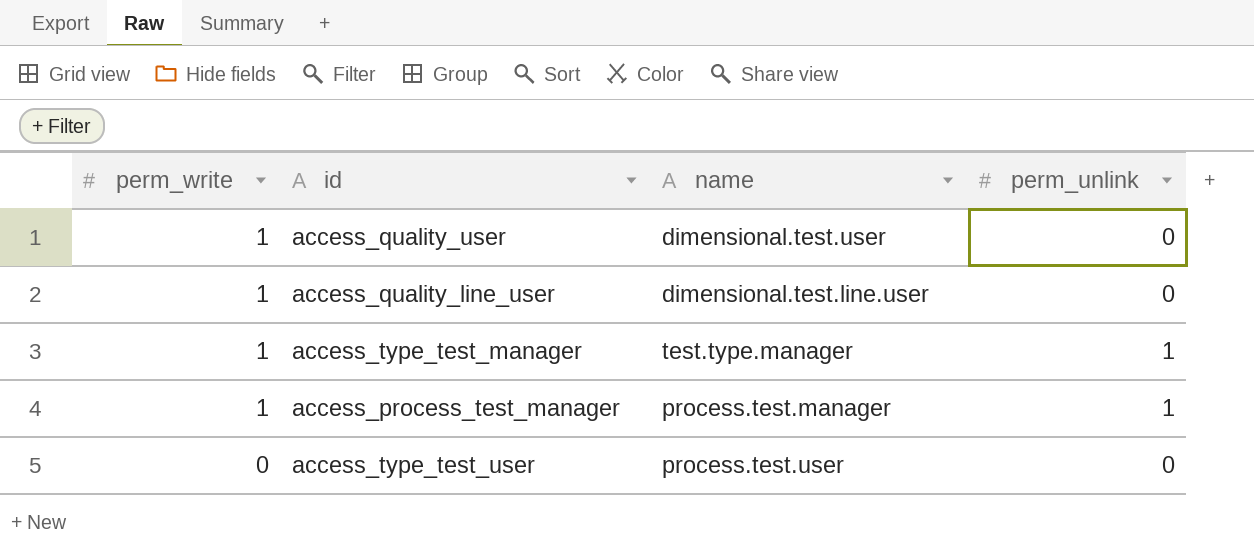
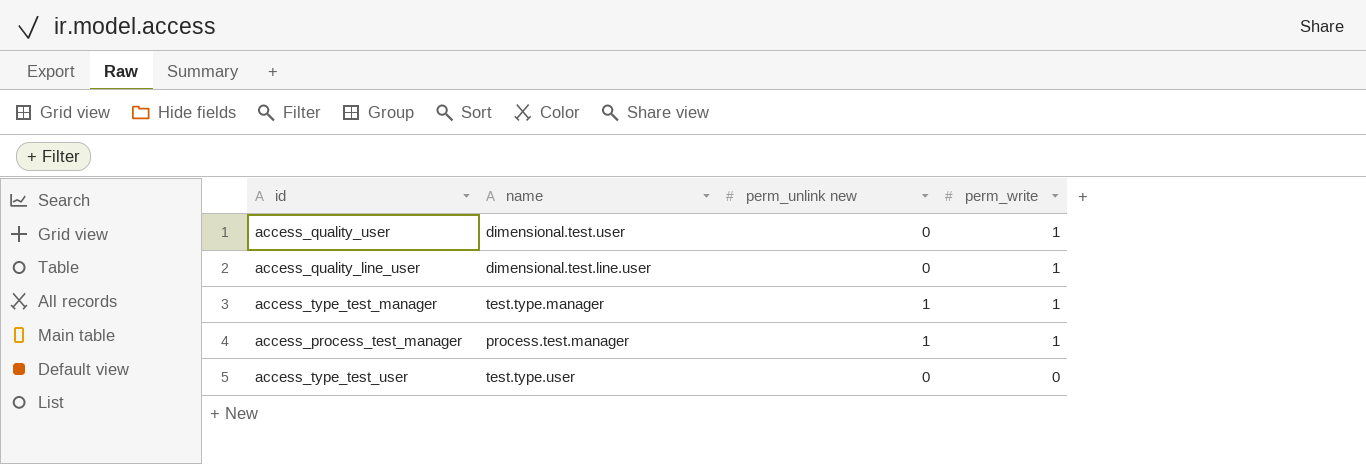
column name: perm_unlink -> perm_unlink new
column perm_write | position: 1 -> 4
access_type_test_user | name: process.test.user -> test.type.user

